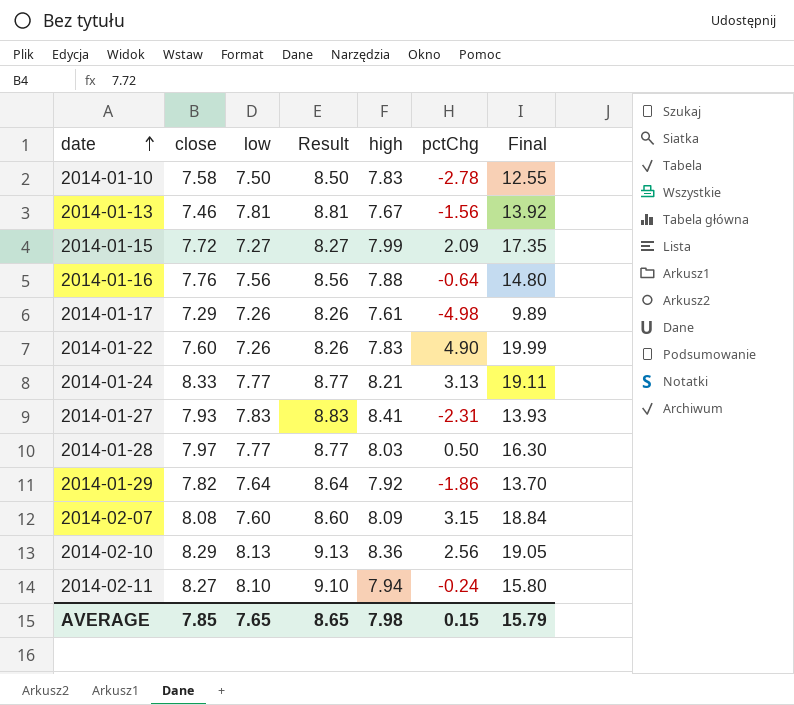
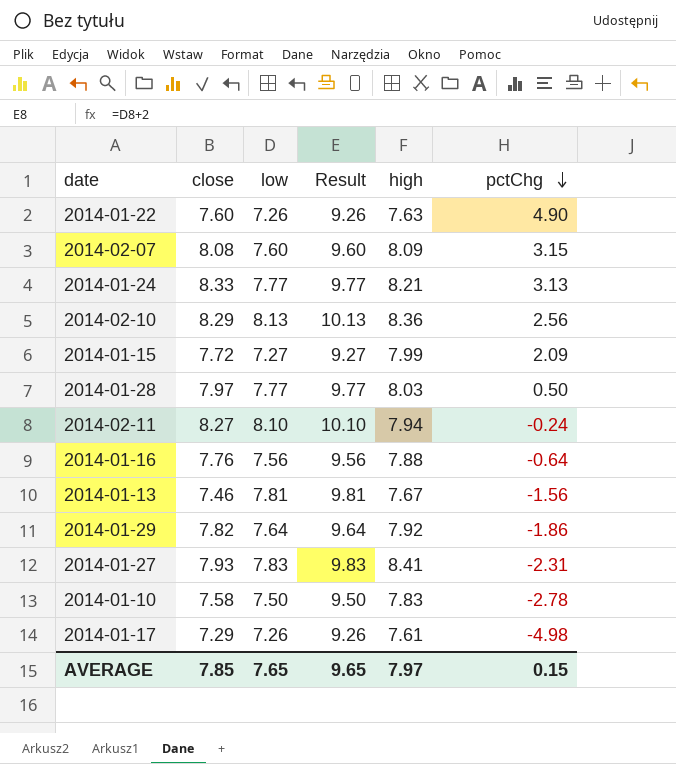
row order: date ascending -> pctChg descending
column Final | formula: [low] + [high] + [pctChg] -> none
column Result | formula: [low] + 1 -> [low] + 2
2014-01-22 | high: 7.83 -> 7.63
AVERAGE | Result: 8.65 -> 9.65
AVERAGE | high: 7.98 -> 7.97

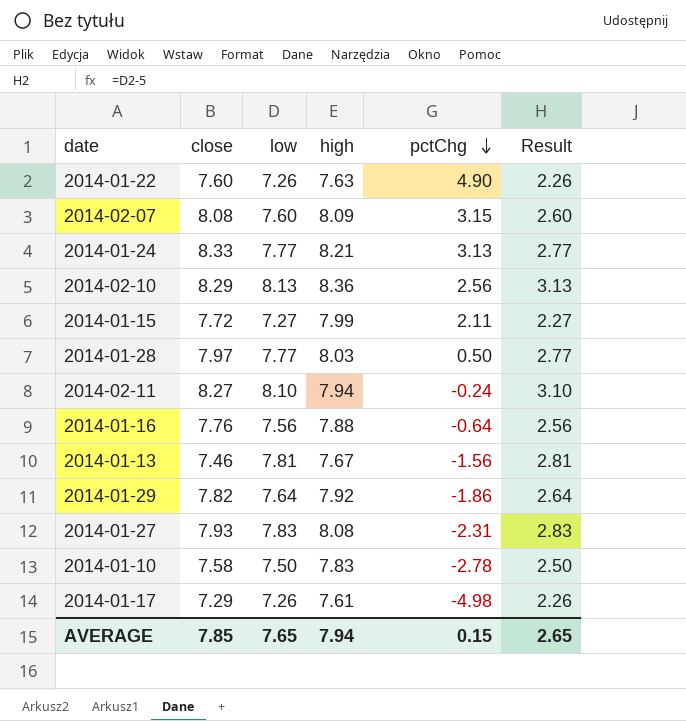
column Result | formula: [low] + 2 -> [low] - 5
column Result | position: 4 -> 6
2014-01-15 | pctChg: 2.09 -> 2.11
2014-01-27 | high: 8.41 -> 8.08
AVERAGE | high: 7.97 -> 7.94
AVERAGE | Result: 9.65 -> 2.65

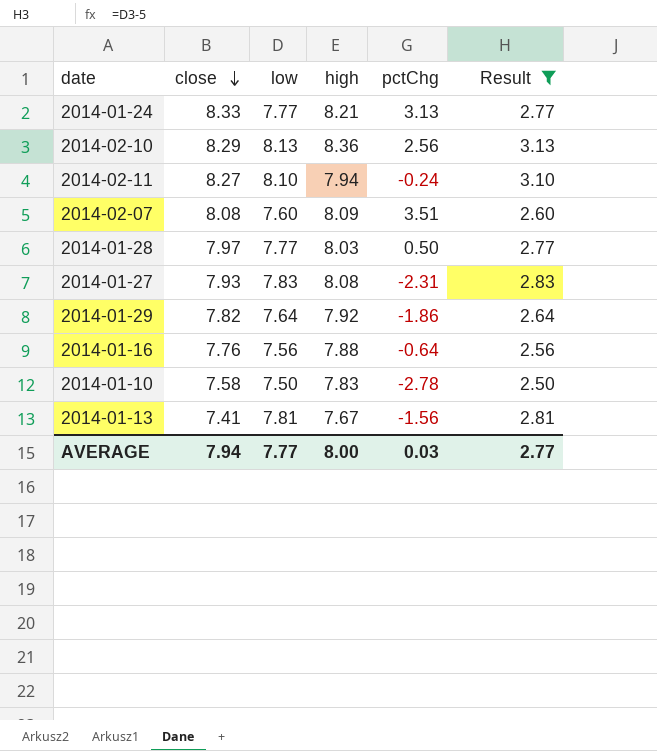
filter: none -> Result >= 2.50
row order: pctChg descending -> close descending
2014-02-07 | pctChg: 3.15 -> 3.51
2014-01-13 | close: 7.46 -> 7.41
AVERAGE | close: 7.85 -> 7.94
AVERAGE | low: 7.65 -> 7.77
AVERAGE | high: 7.94 -> 8.00
AVERAGE | pctChg: 0.15 -> 0.03
AVERAGE | Result: 2.65 -> 2.77

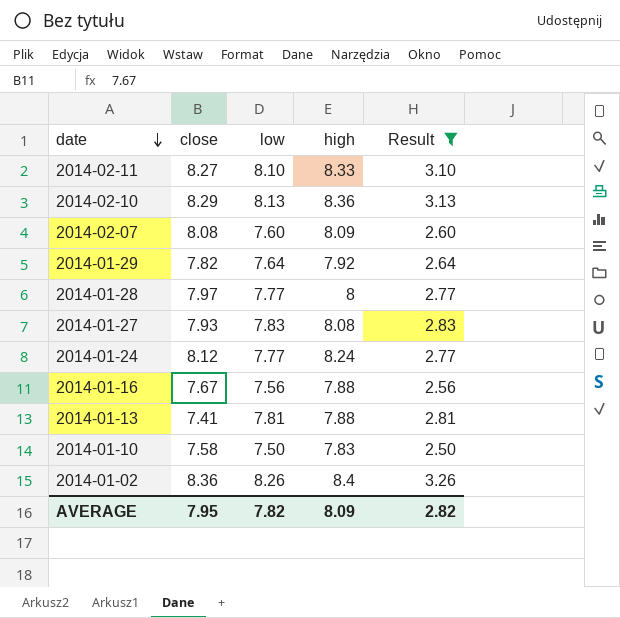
row order: close descending -> date descending
column pctChg | position: 5 -> none
2014-02-11 | high: 7.94 -> 8.33
2014-01-28 | high: 8.03 -> 8
2014-01-24 | close: 8.33 -> 8.12
2014-01-24 | high: 8.21 -> 8.24
2014-01-16 | close: 7.76 -> 7.67
2014-01-13 | high: 7.67 -> 7.88
row 2014-01-02: none -> 8.36 | 8.26 | 8.4 | 3.26
AVERAGE | close: 7.94 -> 7.95
AVERAGE | low: 7.77 -> 7.82
AVERAGE | high: 8.00 -> 8.09
AVERAGE | Result: 2.77 -> 2.82

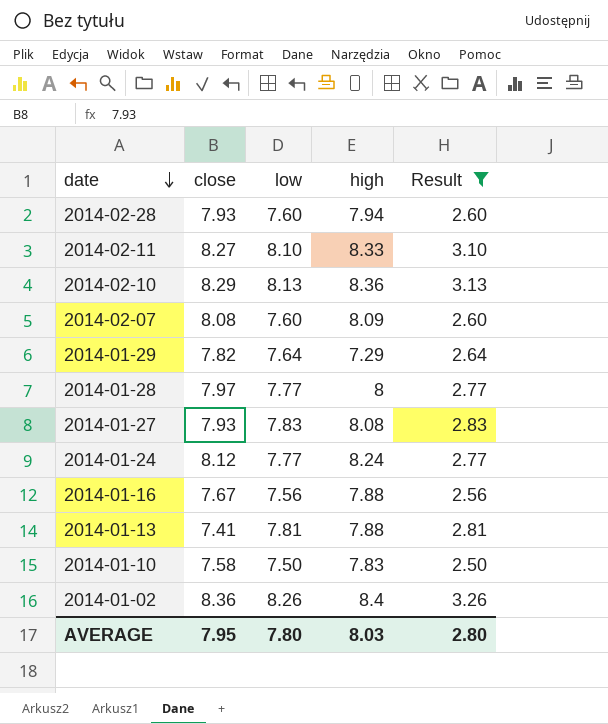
row 2014-02-28: none -> 7.93 | 7.60 | 7.94 | 2.60
2014-01-29 | high: 7.92 -> 7.29
AVERAGE | low: 7.82 -> 7.80
AVERAGE | high: 8.09 -> 8.03
AVERAGE | Result: 2.82 -> 2.80

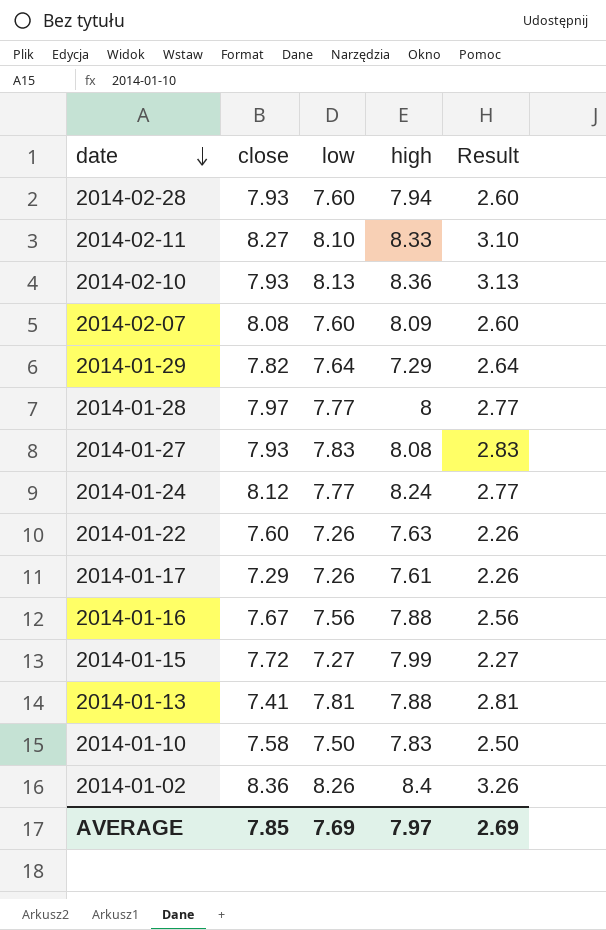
filter: Result >= 2.50 -> none
2014-02-10 | close: 8.29 -> 7.93
AVERAGE | close: 7.95 -> 7.85
AVERAGE | low: 7.80 -> 7.69
AVERAGE | high: 8.03 -> 7.97
AVERAGE | Result: 2.80 -> 2.69

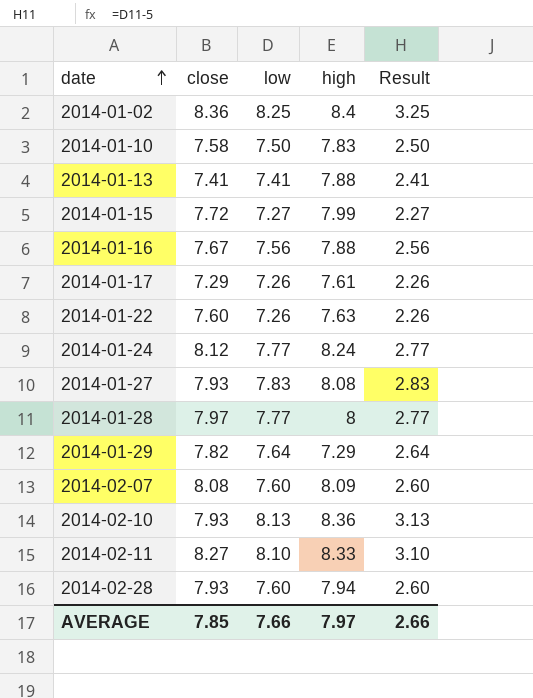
row order: date descending -> date ascending
2014-01-02 | low: 8.26 -> 8.25
2014-01-02 | Result: 3.26 -> 3.25
2014-01-13 | low: 7.81 -> 7.41
2014-01-13 | Result: 2.81 -> 2.41
AVERAGE | low: 7.69 -> 7.66
AVERAGE | Result: 2.69 -> 2.66

